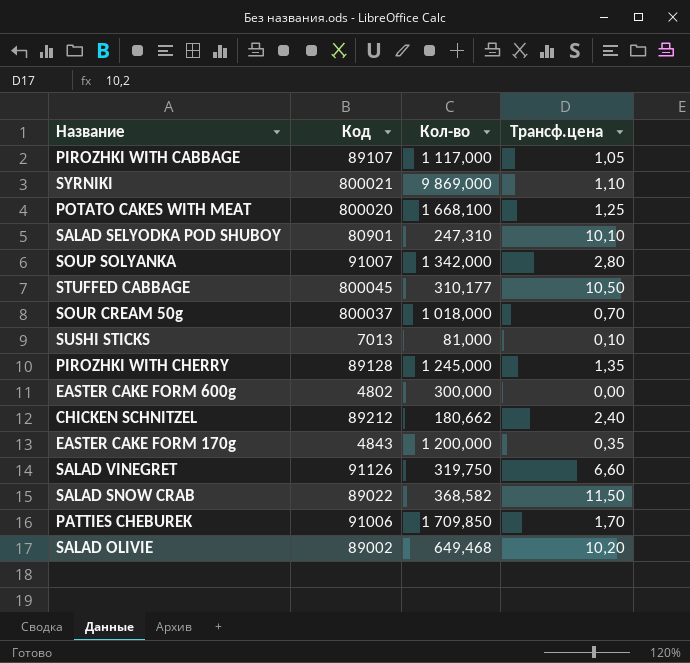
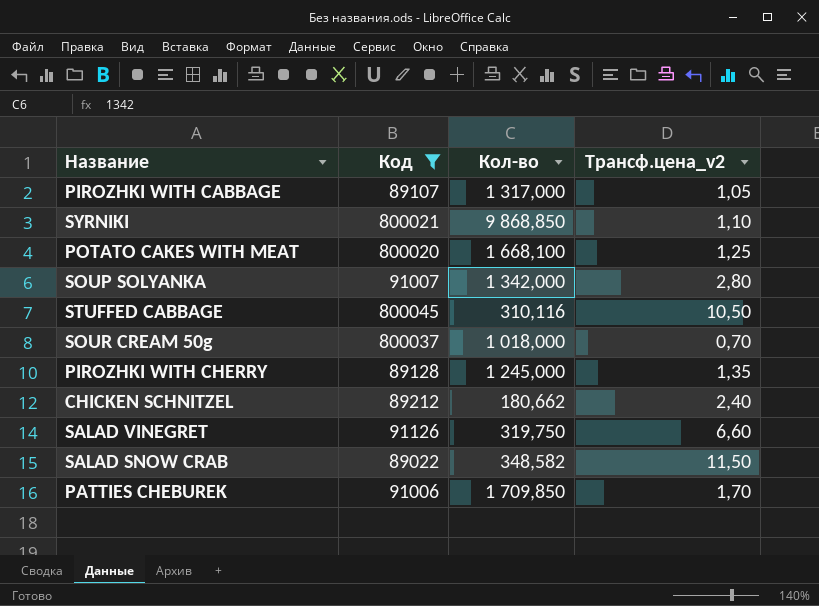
filter: none -> Код >= 89022
column name: Трансф.цена -> Трансф.цена_v2
PIROZHKI WITH CABBAGE | Кол-во: 1 117,000 -> 1 317,000
SYRNIKI | Кол-во: 9 869,000 -> 9 868,850
STUFFED CABBAGE | Кол-во: 310,177 -> 310,116
SALAD SNOW CRAB | Кол-во: 368,582 -> 348,582

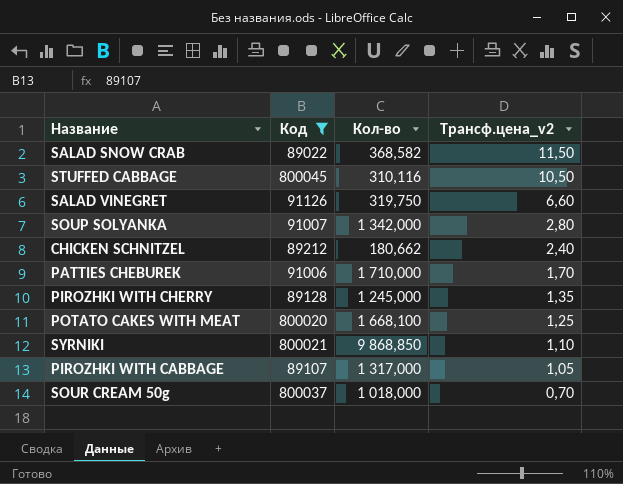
row order: none -> Трансф.цена_v2 descending
SALAD SNOW CRAB | Кол-во: 348,582 -> 368,582
PATTIES CHEBUREK | Кол-во: 1 709,850 -> 1 710,000

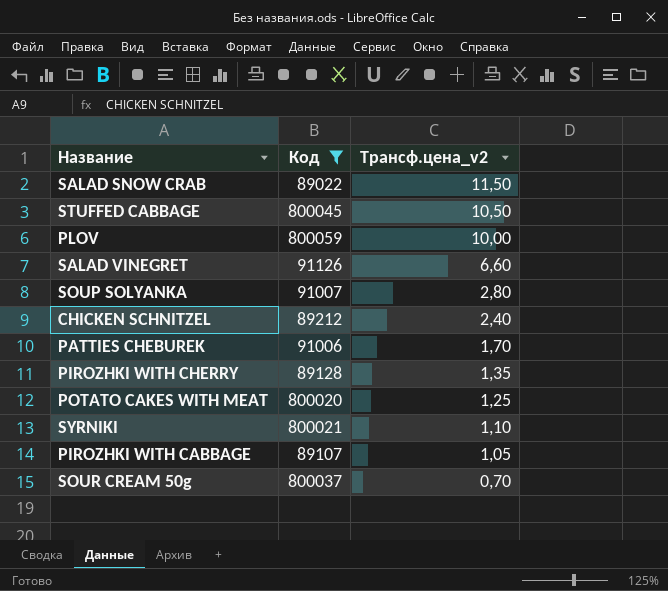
column Кол-во | position: 3 -> none
row PLOV: none -> 800059 | 10,00

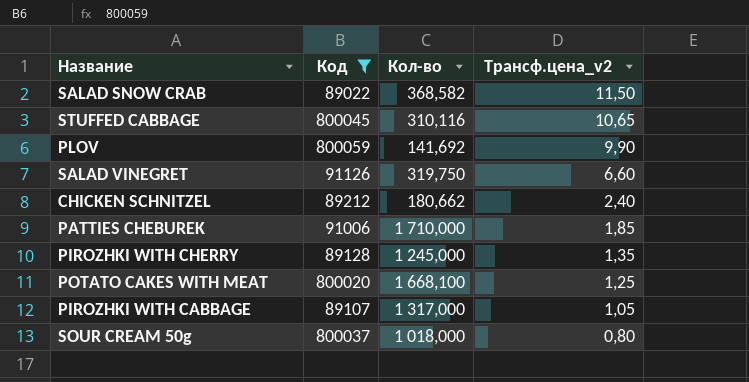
column Кол-во | position: none -> 3
row SOUP SOLYANKA: 91007 | 2,80 -> none
row SYRNIKI: 800021 | 1,10 -> none
STUFFED CABBAGE | Трансф.цена_v2: 10,50 -> 10,65
PLOV | Трансф.цена_v2: 10,00 -> 9,90
PATTIES CHEBUREK | Трансф.цена_v2: 1,70 -> 1,85
SOUR CREAM 50g | Трансф.цена_v2: 0,70 -> 0,80

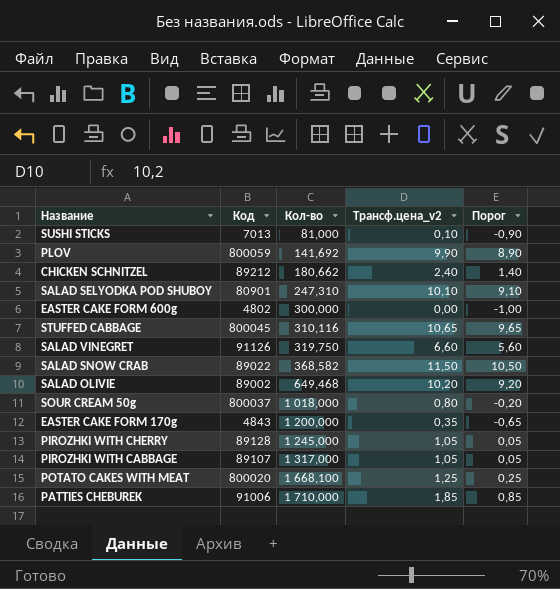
filter: Код >= 89022 -> none
row order: Трансф.цена_v2 descending -> Кол-во ascending
column Порог | formula: none -> [Трансф.цена_v2] - 1
PIROZHKI WITH CHERRY | Трансф.цена_v2: 1,35 -> 1,05

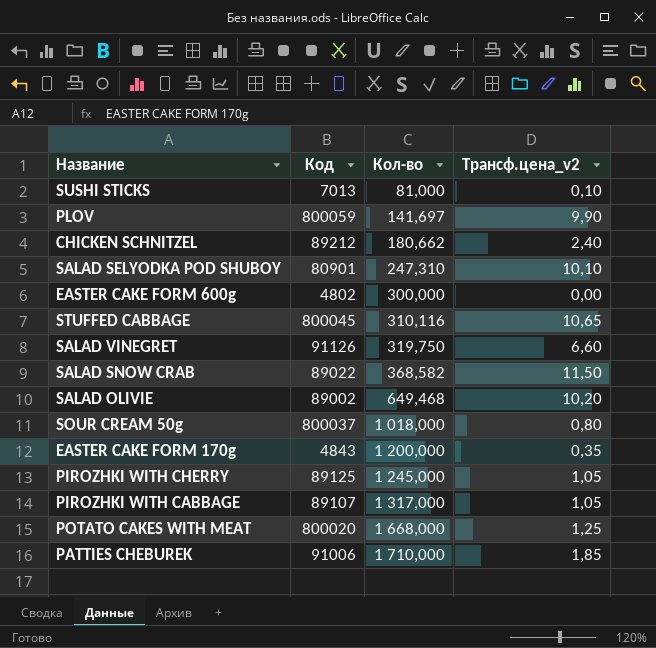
column Порог | formula: [Трансф.цена_v2] - 1 -> none
PLOV | Кол-во: 141,692 -> 141,697
PIROZHKI WITH CHERRY | Код: 89128 -> 89125
POTATO CAKES WITH MEAT | Кол-во: 1 668,100 -> 1 668,000

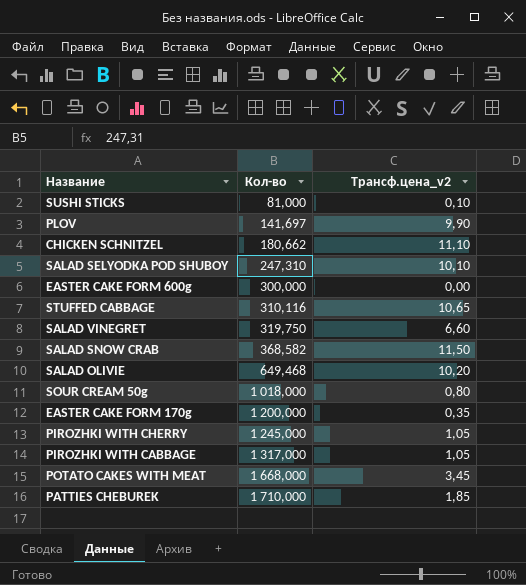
column Код | position: 2 -> none
CHICKEN SCHNITZEL | Трансф.цена_v2: 2,40 -> 11,10
POTATO CAKES WITH MEAT | Трансф.цена_v2: 1,25 -> 3,45

